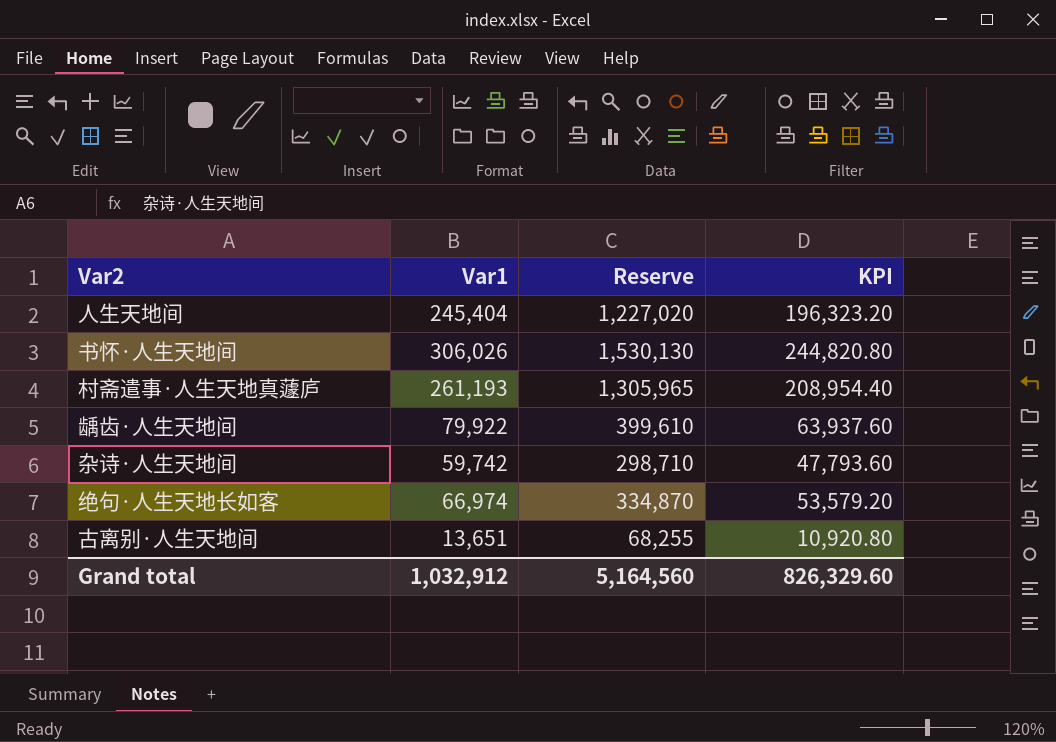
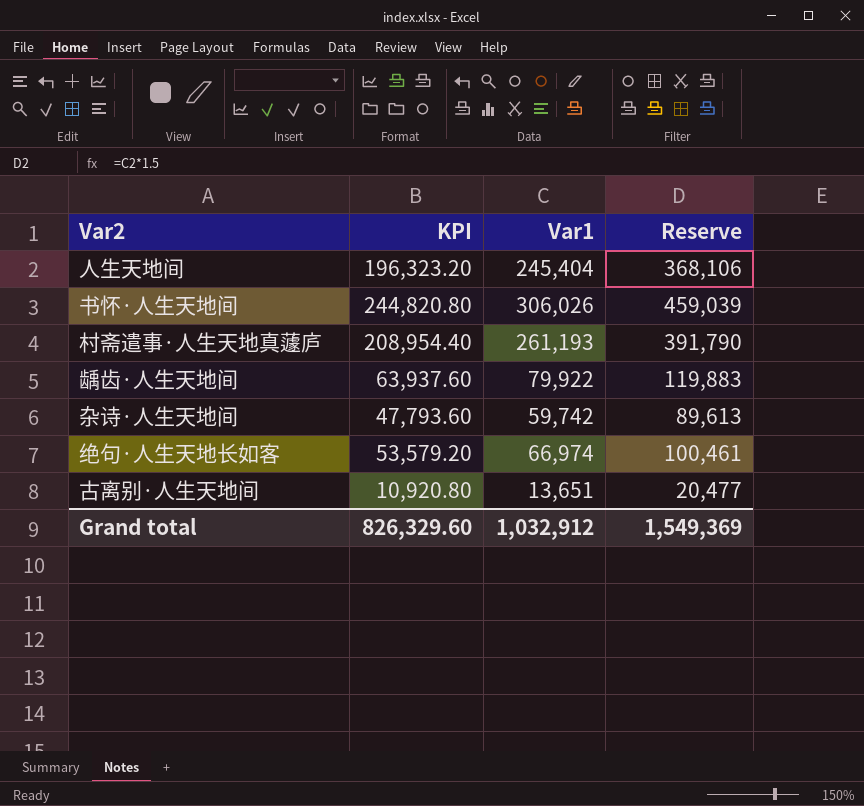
column KPI | position: 4 -> 2
column Reserve | formula: [Var1] * 5 -> [Var1] * 1.5
Grand total | Reserve: 5,164,560 -> 1,549,369

